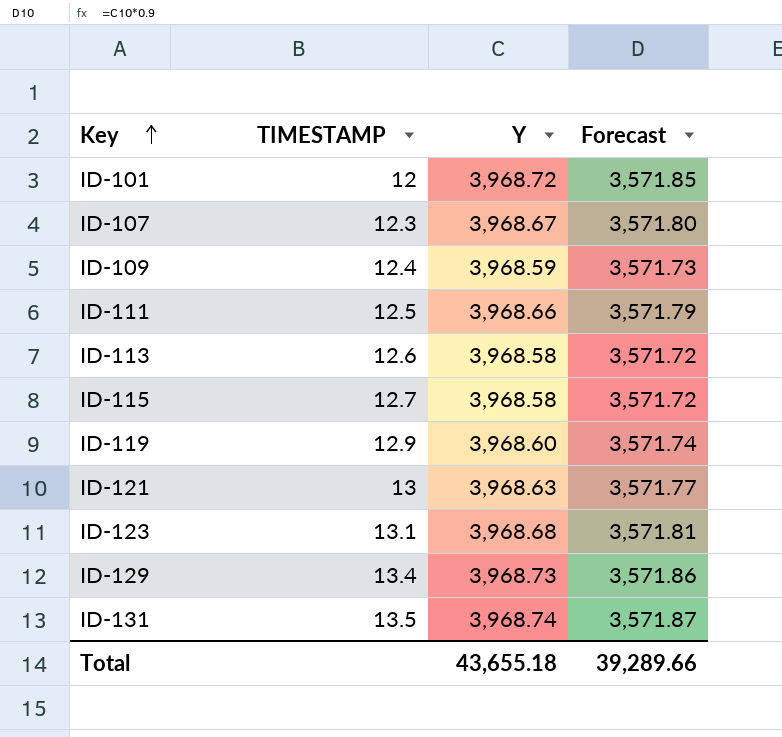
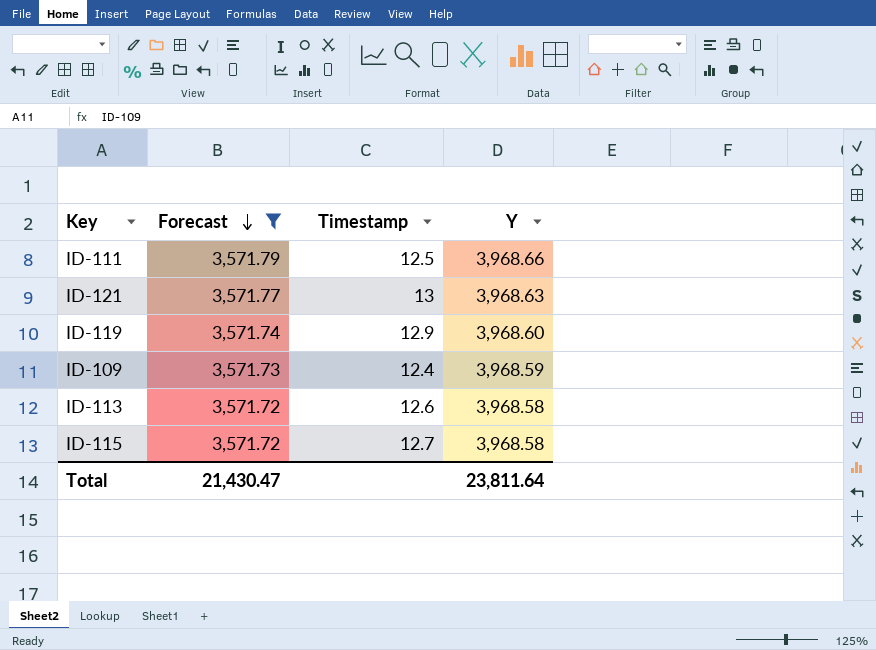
filter: none -> Forecast <= 3,571.79
row order: Key ascending -> Forecast descending
column Forecast | position: 4 -> 2
column name: TIMESTAMP -> Timestamp
Total | Forecast: 39,289.66 -> 21,430.47
Total | Y: 43,655.18 -> 23,811.64

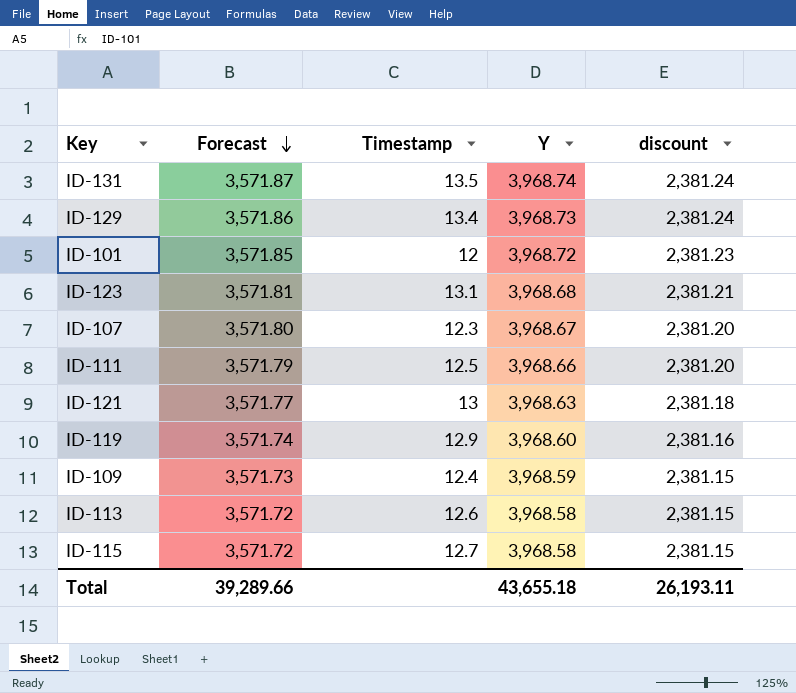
filter: Forecast <= 3,571.79 -> none
column discount | formula: none -> [Y] * 0.6
Total | Forecast: 21,430.47 -> 39,289.66
Total | Y: 23,811.64 -> 43,655.18

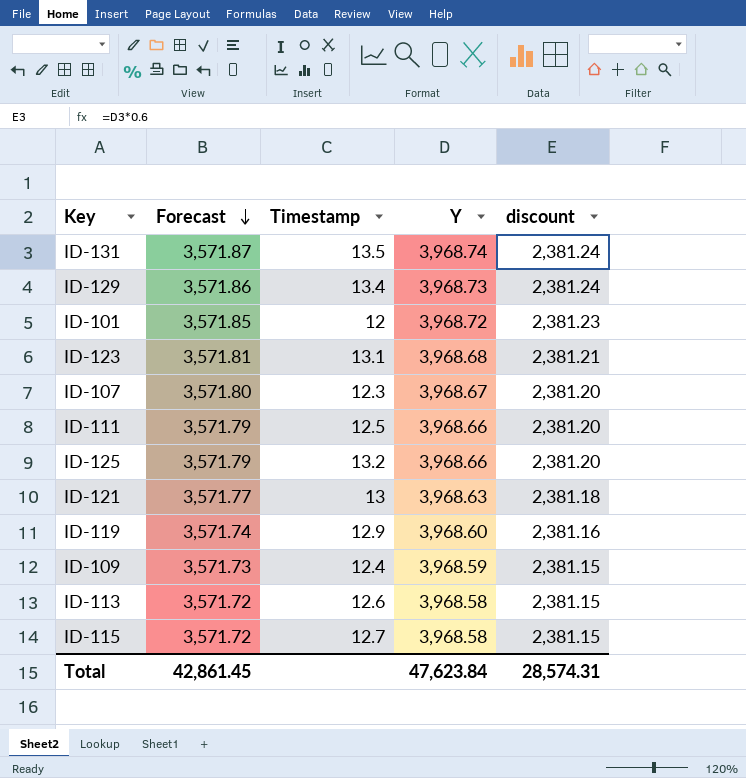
row ID-125: none -> 3,571.79 | 13.2 | 3,968.66 | 2,381.20
Total | Forecast: 39,289.66 -> 42,861.45
Total | Y: 43,655.18 -> 47,623.84
Total | discount: 26,193.11 -> 28,574.31

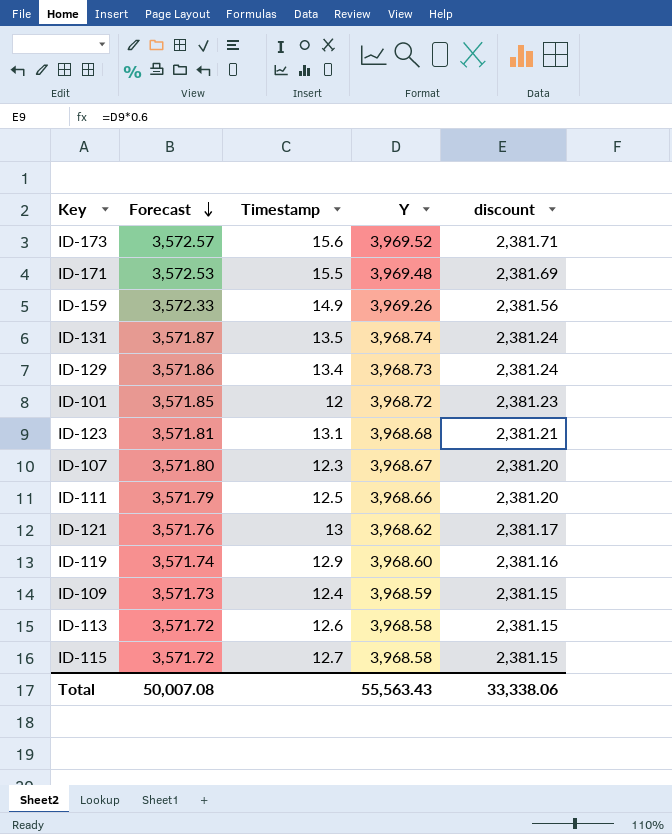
row ID-125: 3,571.79 | 13.2 | 3,968.66 | 2,381.20 -> none
row ID-173: none -> 3,572.57 | 15.6 | 3,969.52 | 2,381.71
row ID-171: none -> 3,572.53 | 15.5 | 3,969.48 | 2,381.69
row ID-159: none -> 3,572.33 | 14.9 | 3,969.26 | 2,381.56
ID-121 | Forecast: 3,571.77 -> 3,571.76
ID-121 | Y: 3,968.63 -> 3,968.62
ID-121 | discount: 2,381.18 -> 2,381.17
Total | Forecast: 42,861.45 -> 50,007.08
Total | Y: 47,623.84 -> 55,563.43
Total | discount: 28,574.31 -> 33,338.06

